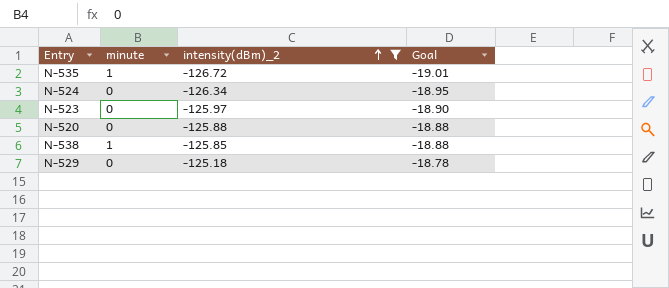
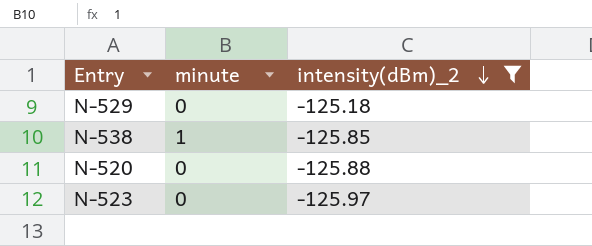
row order: intensity(dBm)_2 ascending -> intensity(dBm)_2 descending
column Goal | formula: [intensity(dBm)_2] * 0.15 -> none
row N-535: 1 | -126.72 | -19.01 -> none
row N-524: 0 | -126.34 | -18.95 -> none

